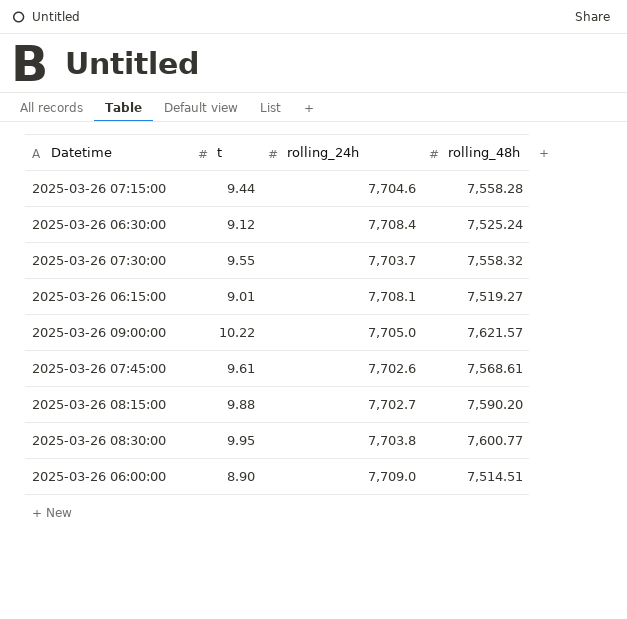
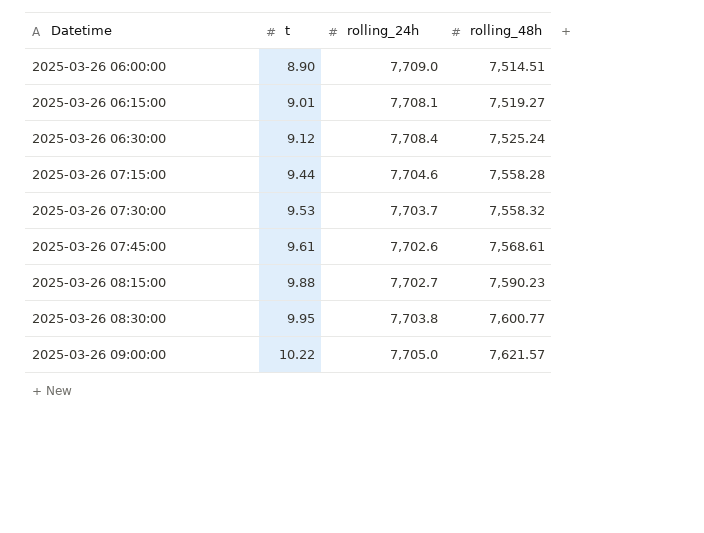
row order: none -> Datetime ascending
2025-03-26 07:30:00 | t: 9.55 -> 9.53
2025-03-26 08:15:00 | rolling_48h: 7,590.20 -> 7,590.23

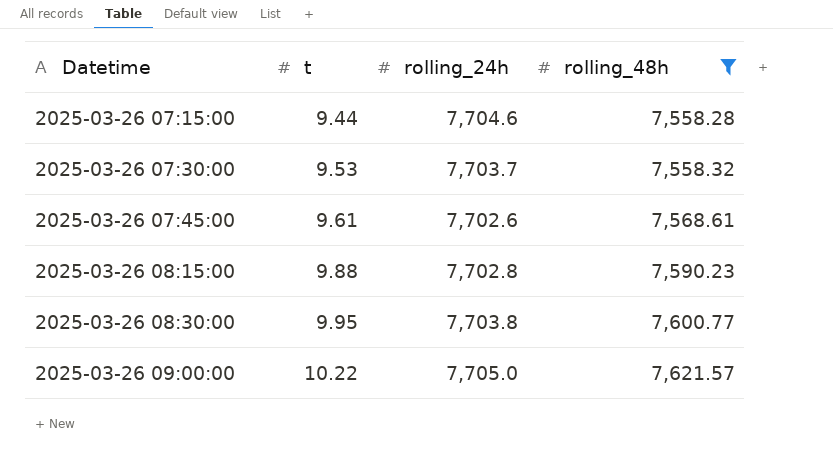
filter: none -> rolling_48h >= 7,558.28
2025-03-26 08:15:00 | rolling_24h: 7,702.7 -> 7,702.8

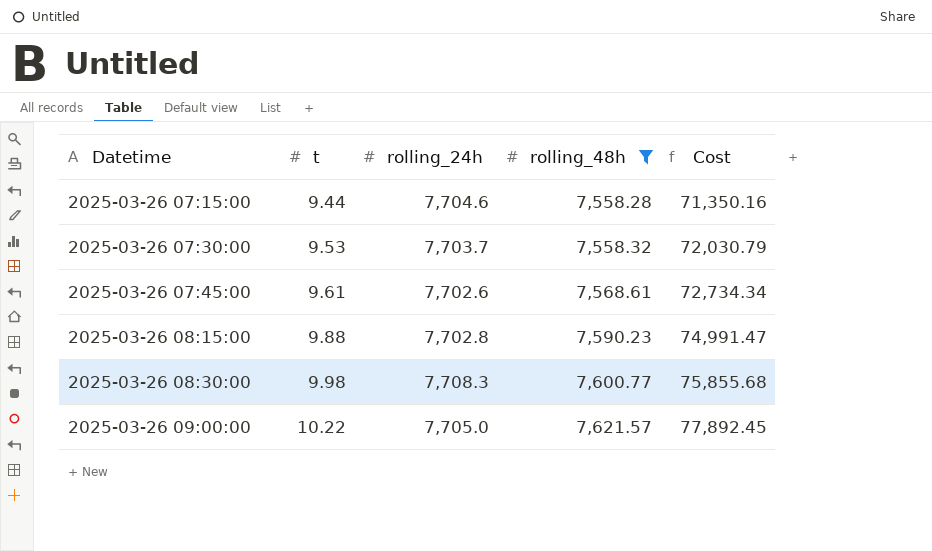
column Cost | formula: none -> [t] * [rolling_48h]
2025-03-26 08:30:00 | t: 9.95 -> 9.98
2025-03-26 08:30:00 | rolling_24h: 7,703.8 -> 7,708.3

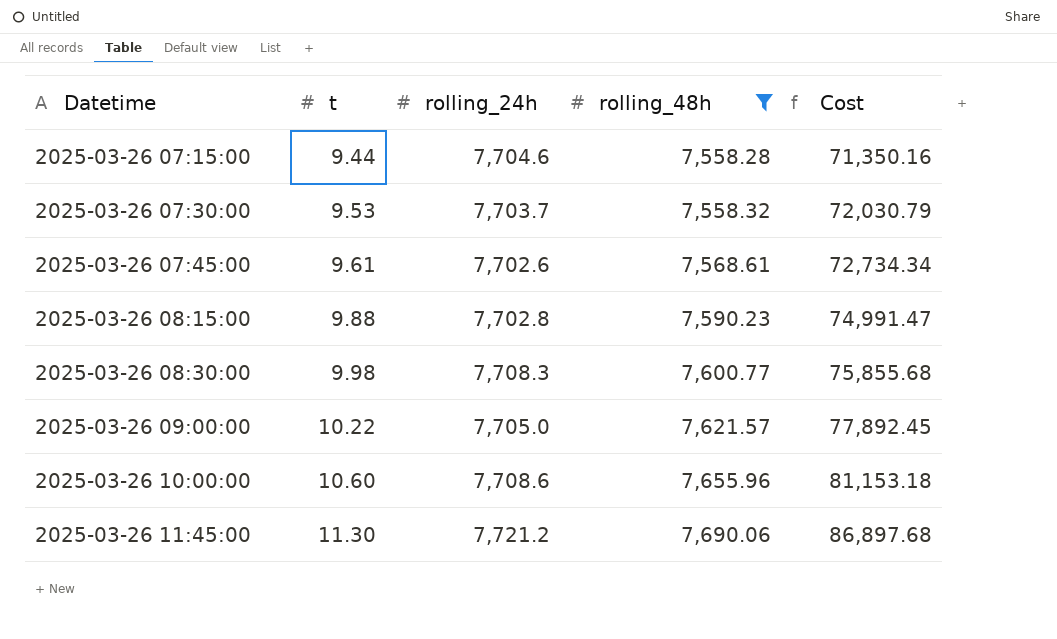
row 2025-03-26 10:00:00: none -> 10.60 | 7,708.6 | 7,655.96 | 81,153.18
row 2025-03-26 11:45:00: none -> 11.30 | 7,721.2 | 7,690.06 | 86,897.68

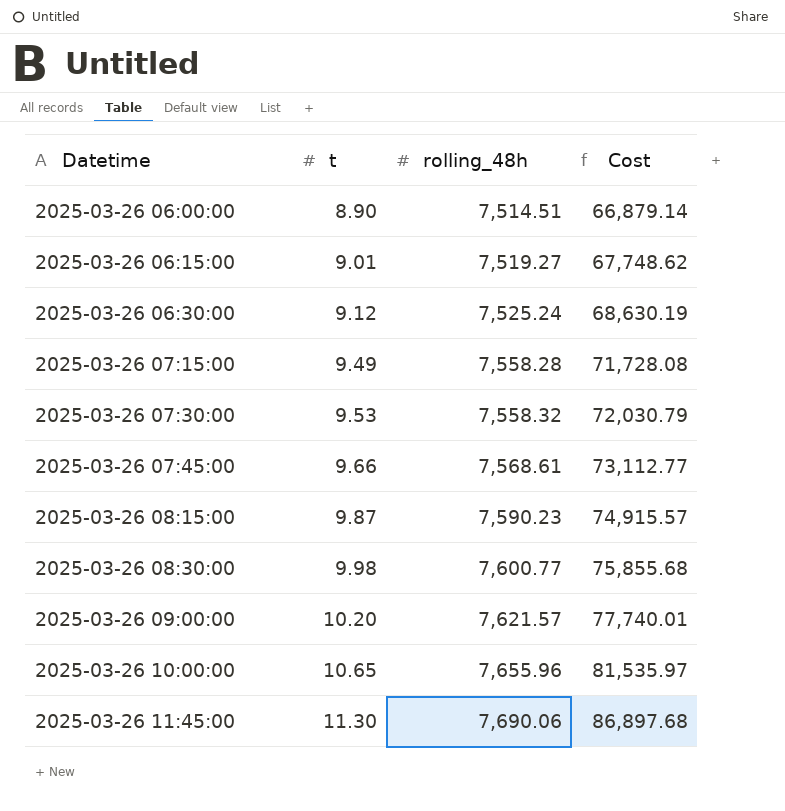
filter: rolling_48h >= 7,558.28 -> none
column rolling_24h | position: 3 -> none
2025-03-26 07:15:00 | t: 9.44 -> 9.49
2025-03-26 07:15:00 | Cost: 71,350.16 -> 71,728.08
2025-03-26 07:45:00 | t: 9.61 -> 9.66
2025-03-26 07:45:00 | Cost: 72,734.34 -> 73,112.77
2025-03-26 08:15:00 | t: 9.88 -> 9.87
2025-03-26 08:15:00 | Cost: 74,991.47 -> 74,915.57
2025-03-26 09:00:00 | t: 10.22 -> 10.20
2025-03-26 09:00:00 | Cost: 77,892.45 -> 77,740.01
2025-03-26 10:00:00 | t: 10.60 -> 10.65
2025-03-26 10:00:00 | Cost: 81,153.18 -> 81,535.97

